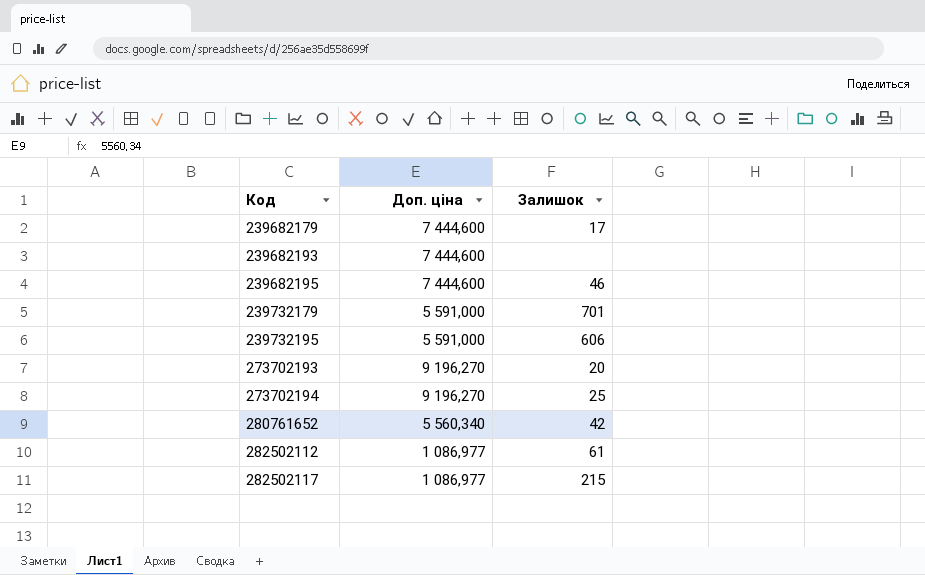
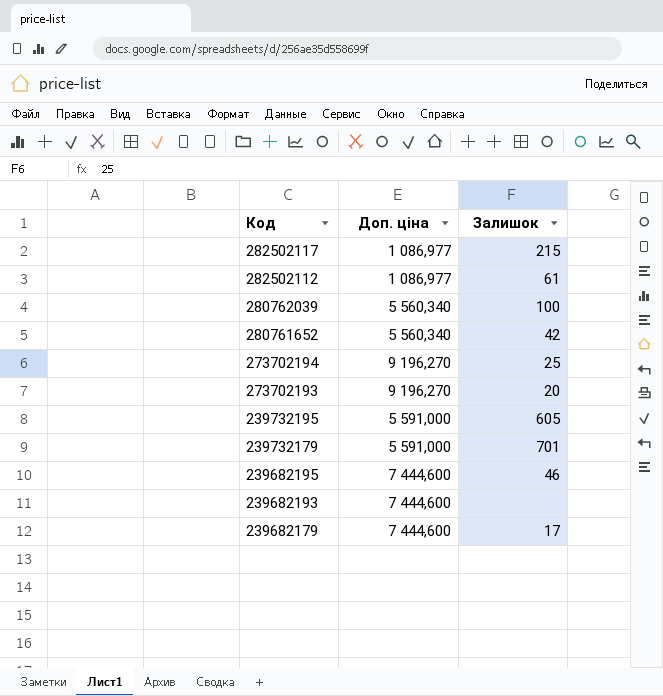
row order: Код ascending -> Код descending
row 280762039: none -> 5 560,340 | 100
239732195 | Залишок: 606 -> 605

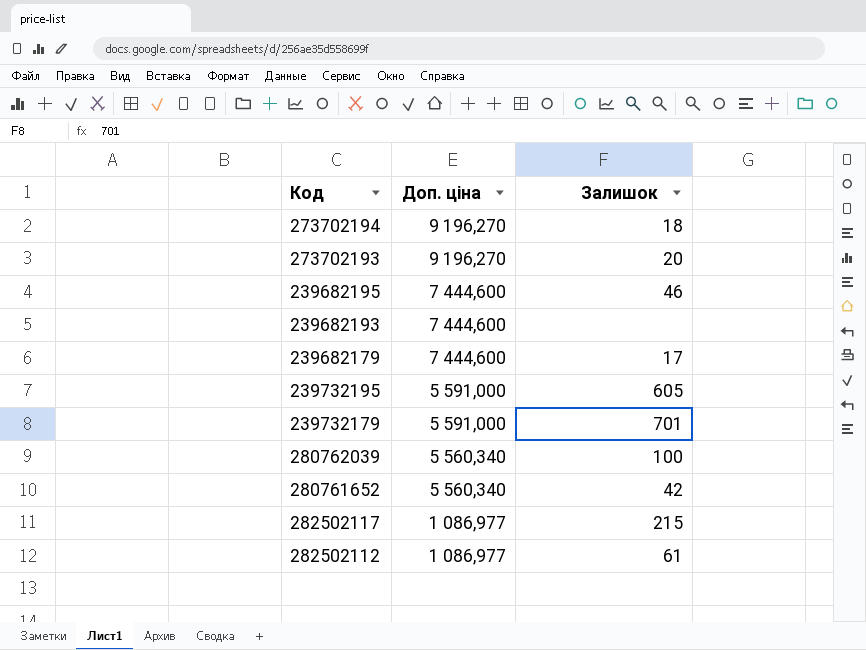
row order: Код descending -> Доп. ціна descending
273702194 | Залишок: 25 -> 18

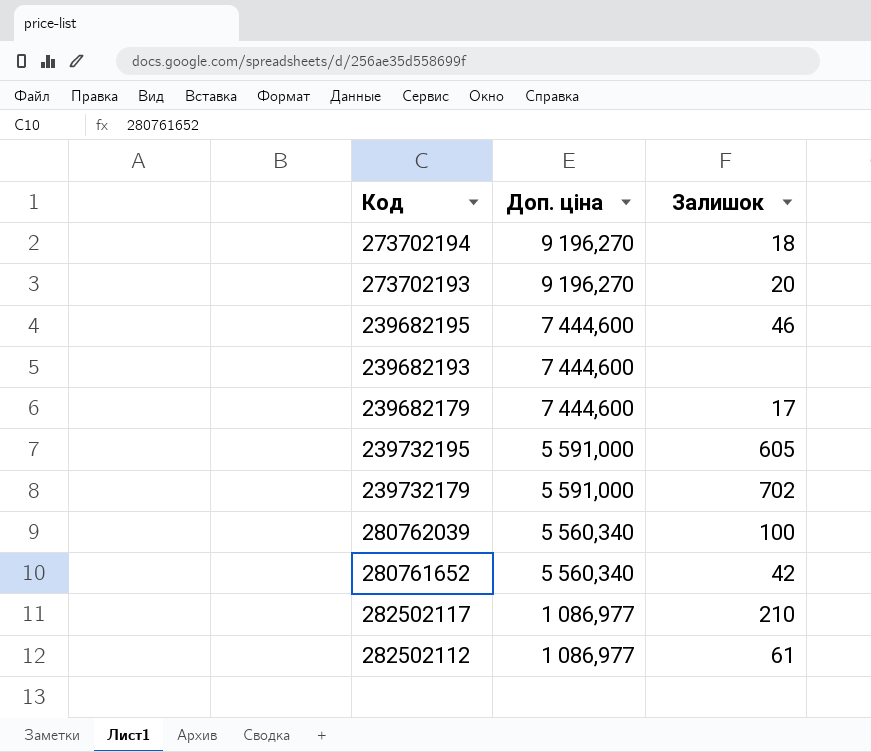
239732179 | Залишок: 701 -> 702
282502117 | Залишок: 215 -> 210

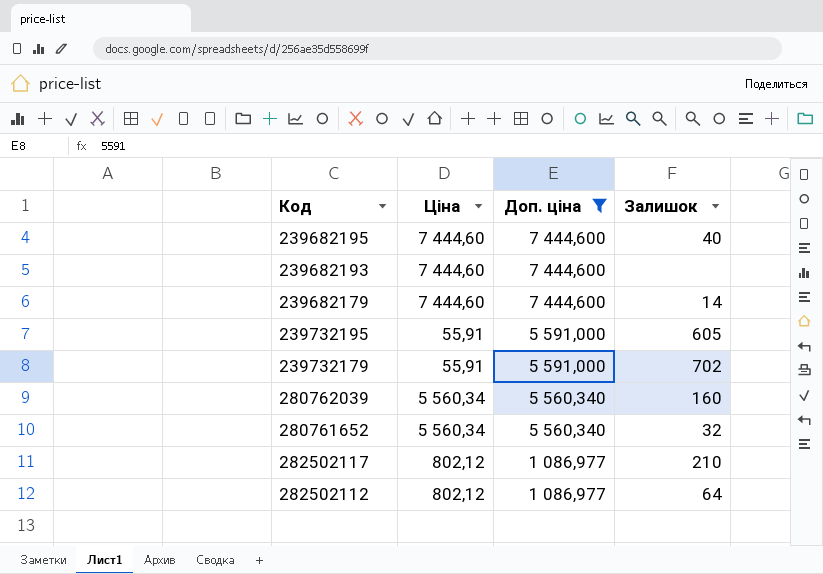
filter: none -> Доп. ціна != 9 196,270
column Ціна | position: none -> 2
239682195 | Залишок: 46 -> 40
239682179 | Залишок: 17 -> 14
280762039 | Залишок: 100 -> 160
280761652 | Залишок: 42 -> 32
282502112 | Залишок: 61 -> 64

